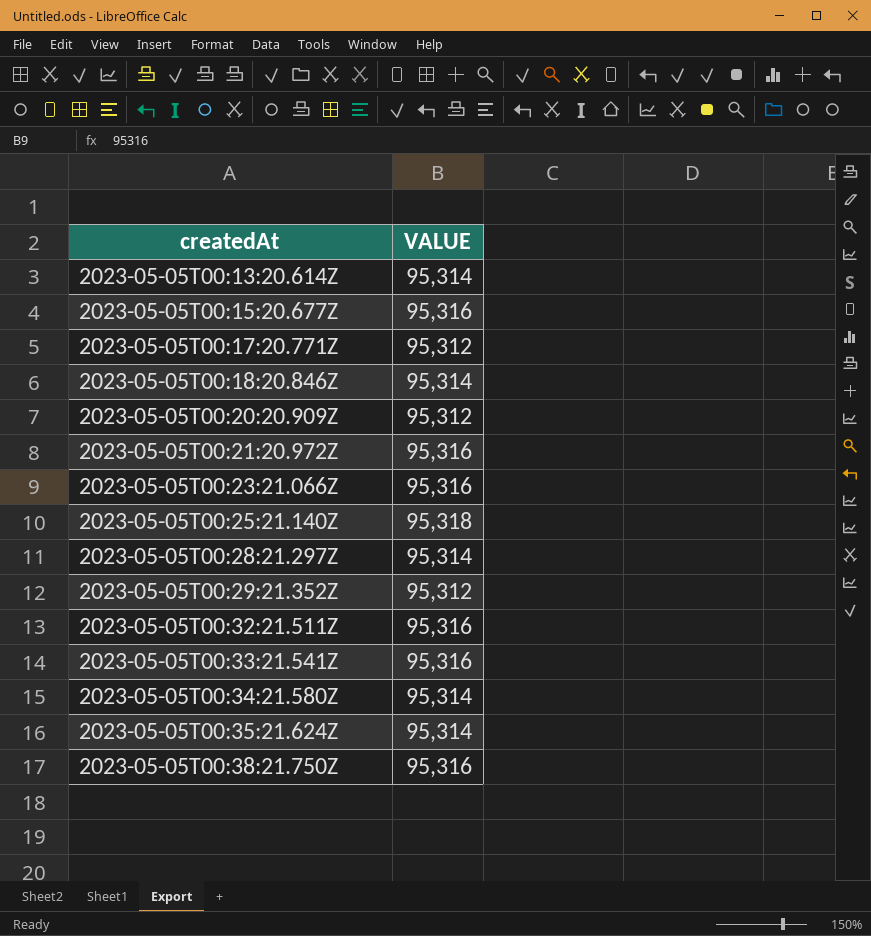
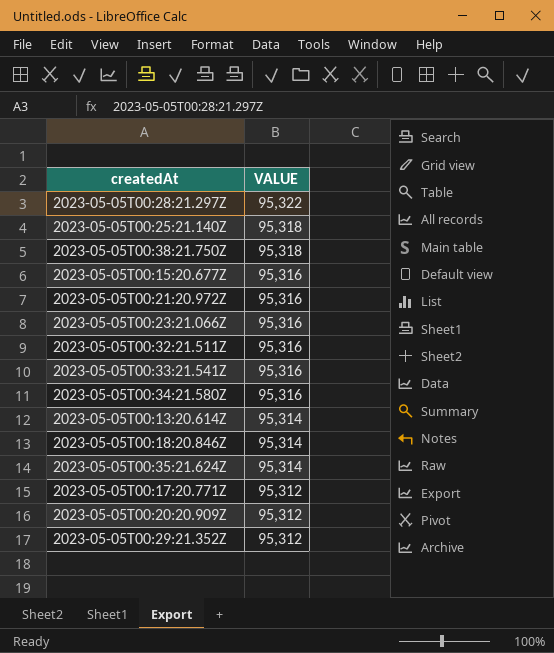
row order: createdAt ascending -> VALUE descending
2023-05-05T00:28:21.297Z | VALUE: 95,314 -> 95,322
2023-05-05T00:38:21.750Z | VALUE: 95,316 -> 95,318
2023-05-05T00:34:21.580Z | VALUE: 95,314 -> 95,316

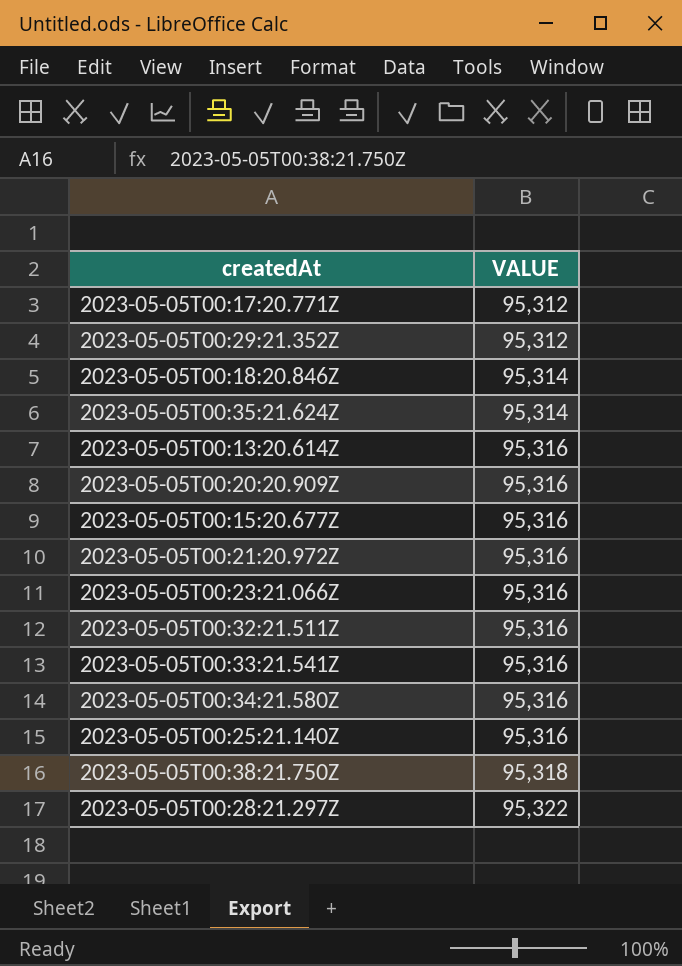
row order: VALUE descending -> VALUE ascending
2023-05-05T00:13:20.614Z | VALUE: 95,314 -> 95,316
2023-05-05T00:20:20.909Z | VALUE: 95,312 -> 95,316
2023-05-05T00:25:21.140Z | VALUE: 95,318 -> 95,316

